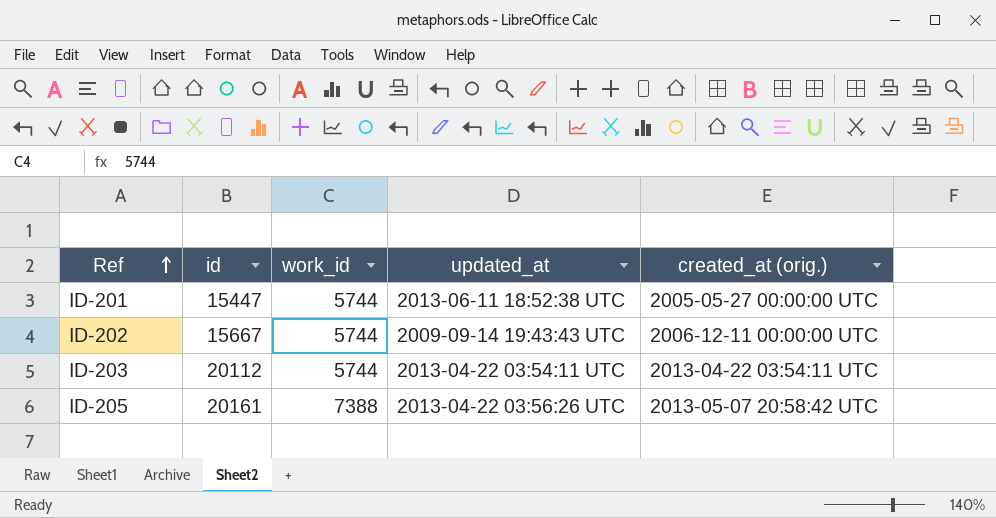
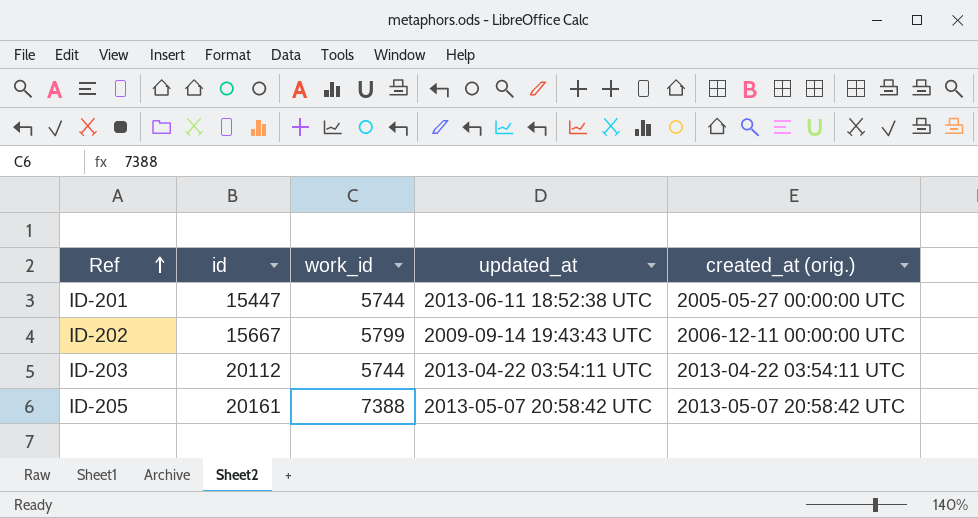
ID-202 | work_id: 5744 -> 5799
ID-205 | updated_at: 2013-04-22 03:56:26 UTC -> 2013-05-07 20:58:42 UTC

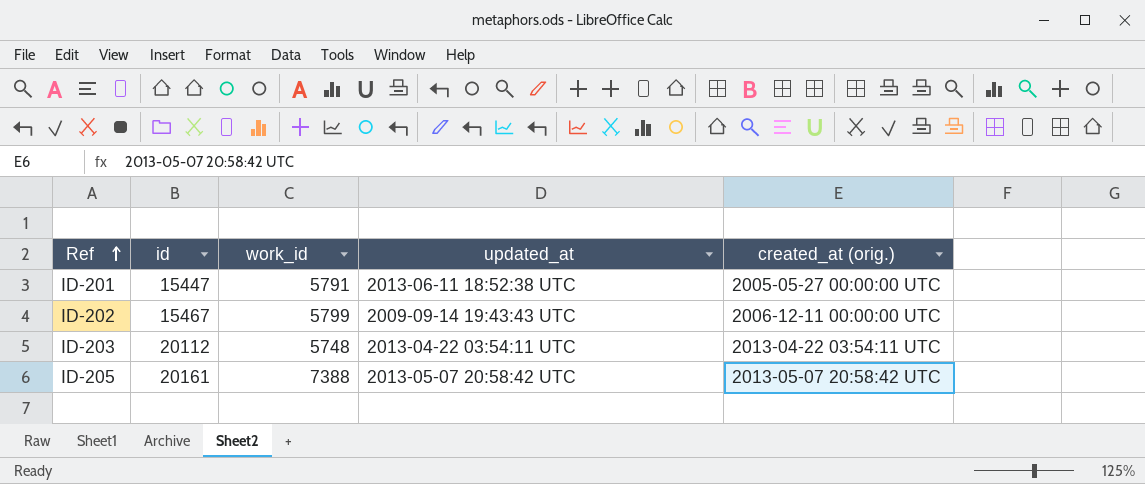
ID-201 | work_id: 5744 -> 5791
ID-202 | id: 15667 -> 15467
ID-203 | work_id: 5744 -> 5748

